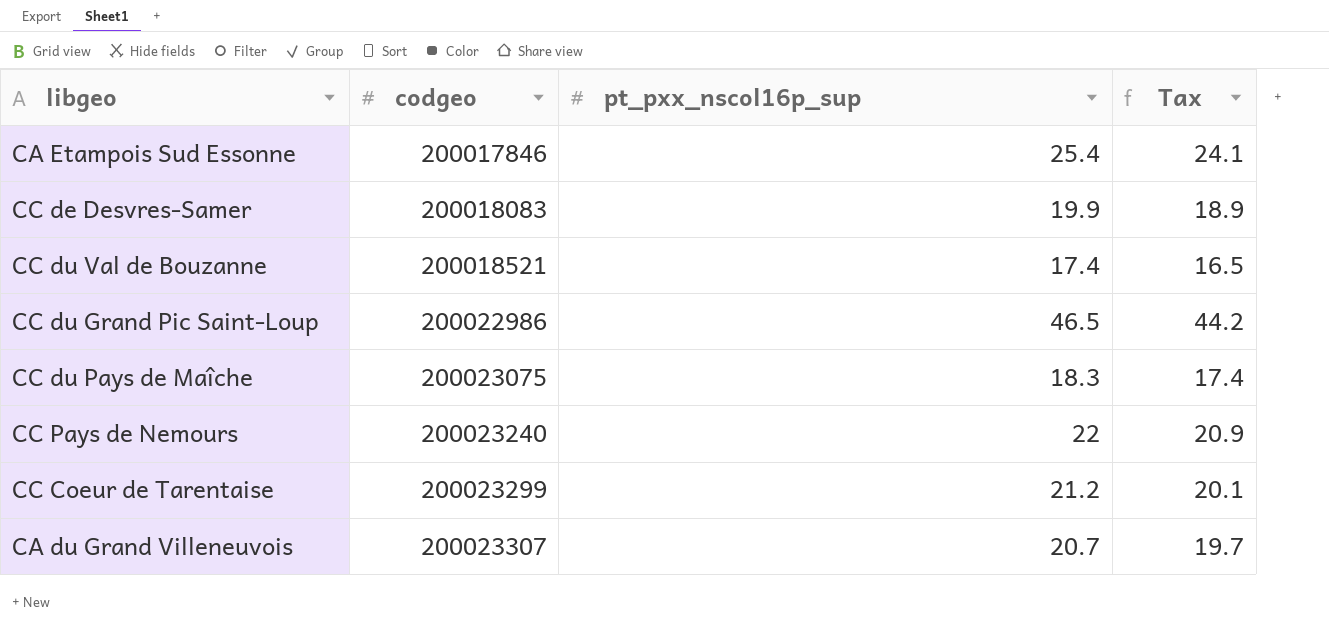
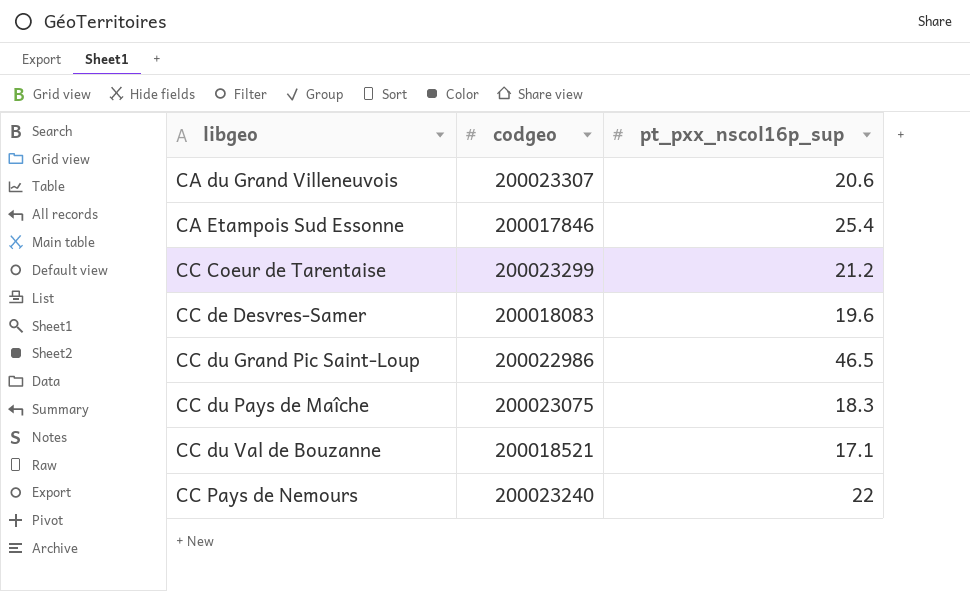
row order: codgeo ascending -> libgeo ascending
column Tax | formula: [pt_pxx_nscol16p_sup] * 0.95 -> none
CA du Grand Villeneuvois | pt_pxx_nscol16p_sup: 20.7 -> 20.6
CC de Desvres-Samer | pt_pxx_nscol16p_sup: 19.9 -> 19.6
CC du Val de Bouzanne | pt_pxx_nscol16p_sup: 17.4 -> 17.1

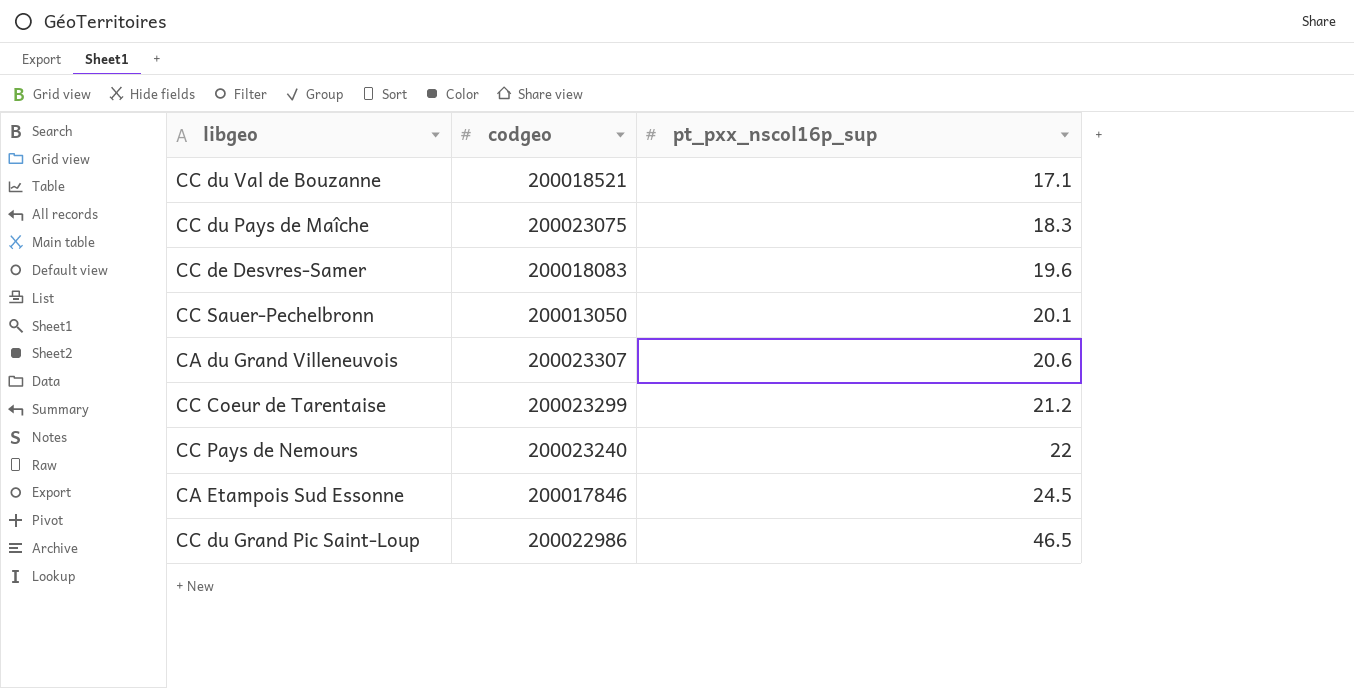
row order: libgeo ascending -> pt_pxx_nscol16p_sup ascending
row CC Sauer-Pechelbronn: none -> 200013050 | 20.1
CA Etampois Sud Essonne | pt_pxx_nscol16p_sup: 25.4 -> 24.5

